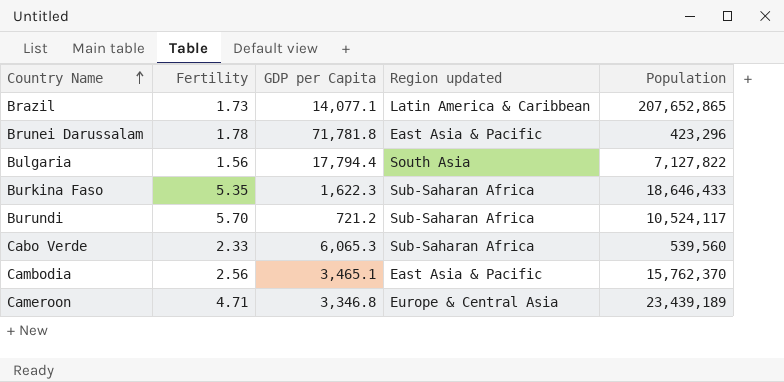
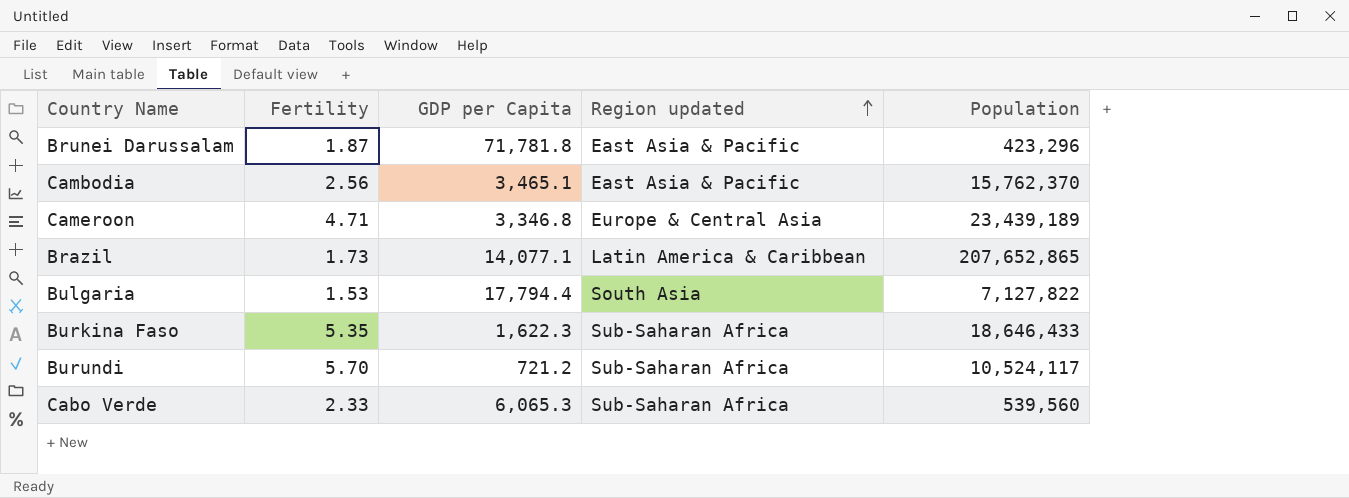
row order: Country Name ascending -> Region updated ascending
Brunei Darussalam | Fertility: 1.78 -> 1.87
Bulgaria | Fertility: 1.56 -> 1.53

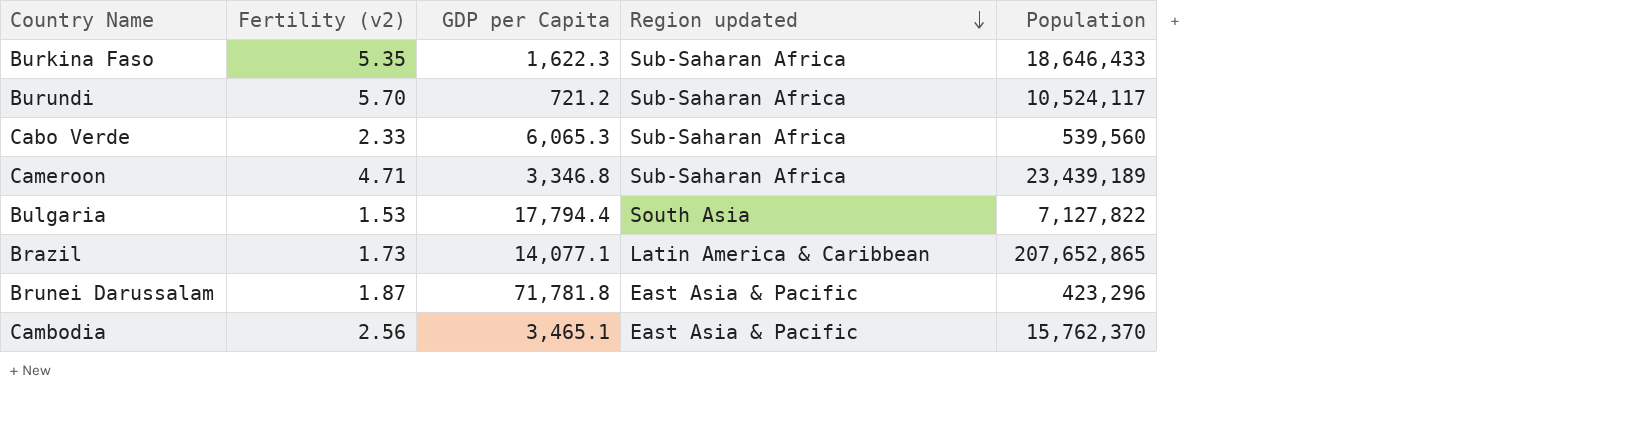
row order: Region updated ascending -> Region updated descending
column name: Fertility -> Fertility (v2)
Cameroon | Region updated: Europe & Central Asia -> Sub-Saharan Africa

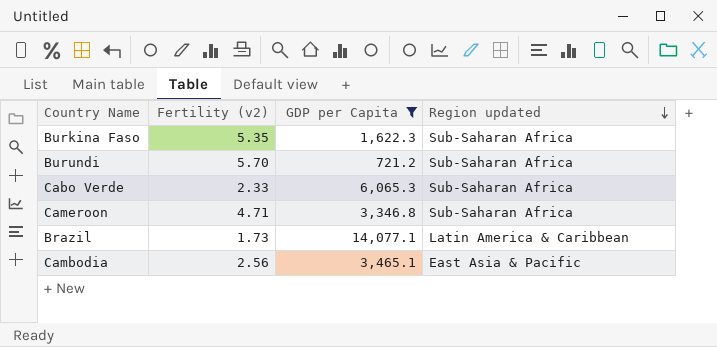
filter: none -> GDP per Capita <= 14,077.1
column Population | position: 5 -> none

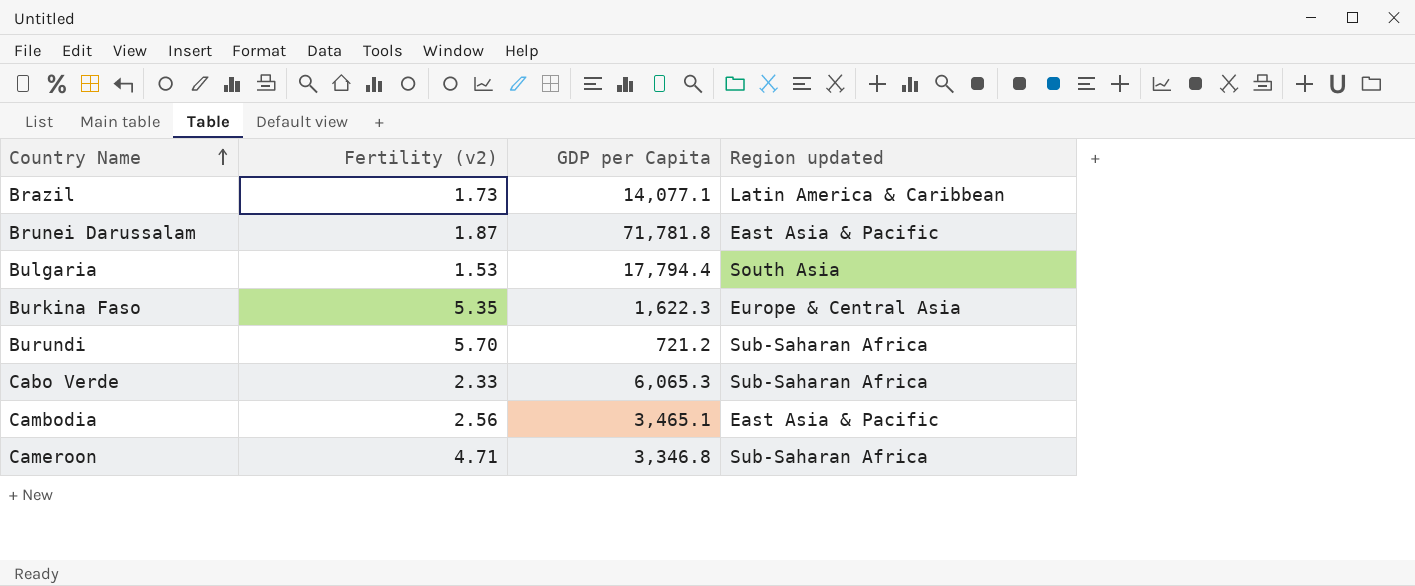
filter: GDP per Capita <= 14,077.1 -> none
row order: Region updated descending -> Country Name ascending
Burkina Faso | Region updated: Sub-Saharan Africa -> Europe & Central Asia

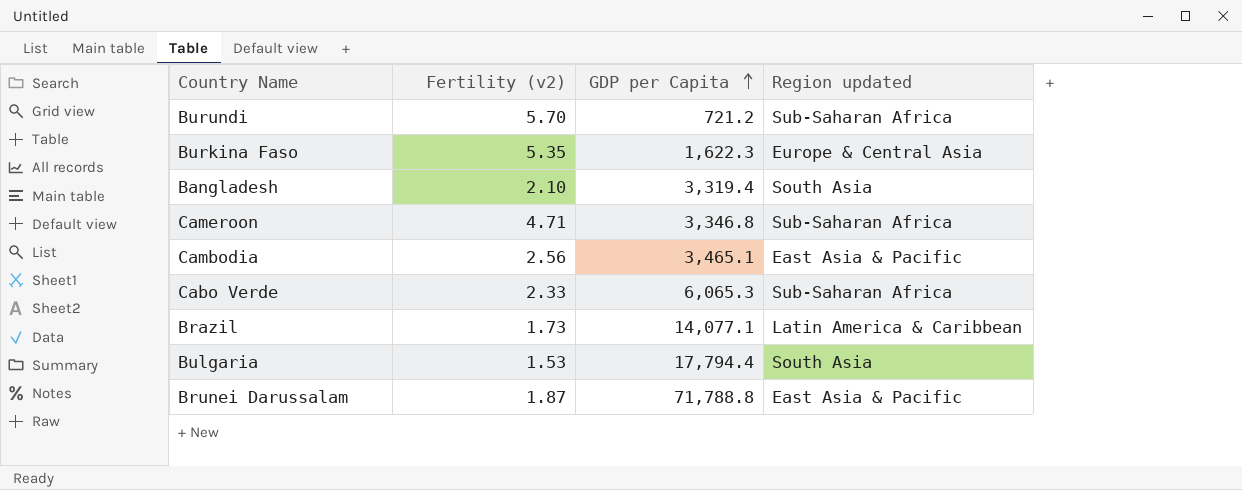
row order: Country Name ascending -> GDP per Capita ascending
row Bangladesh: none -> 2.10 | 3,319.4 | South Asia
Brunei Darussalam | GDP per Capita: 71,781.8 -> 71,788.8

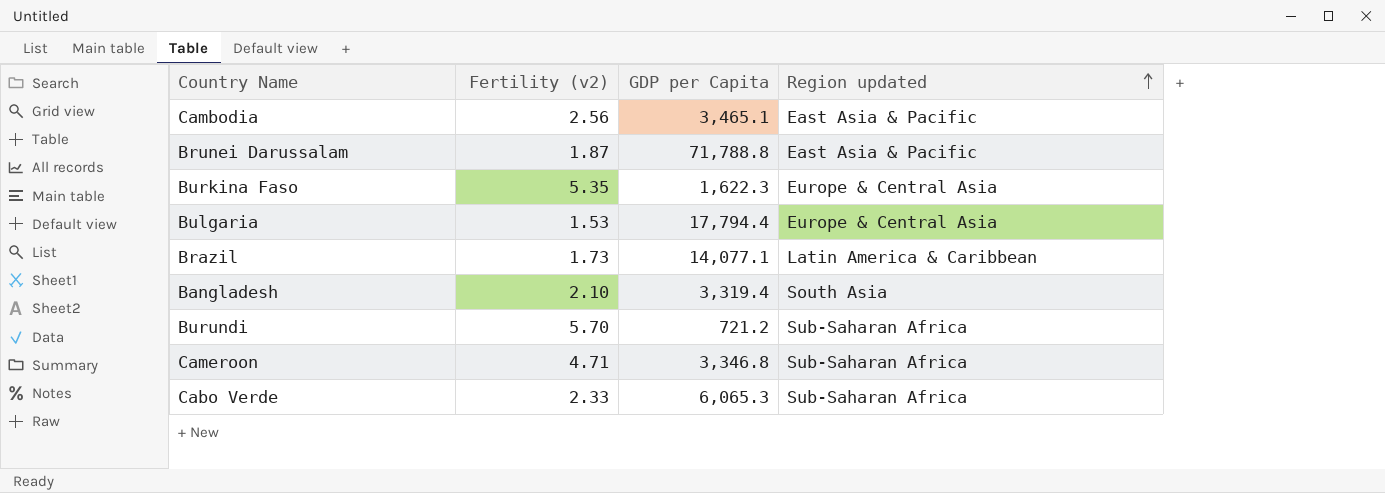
row order: GDP per Capita ascending -> Region updated ascending
Bulgaria | Region updated: South Asia -> Europe & Central Asia

